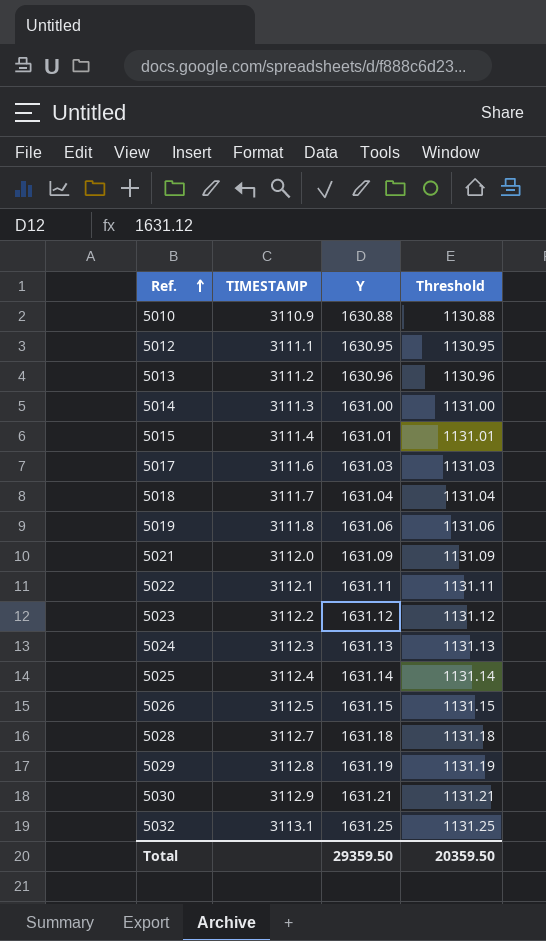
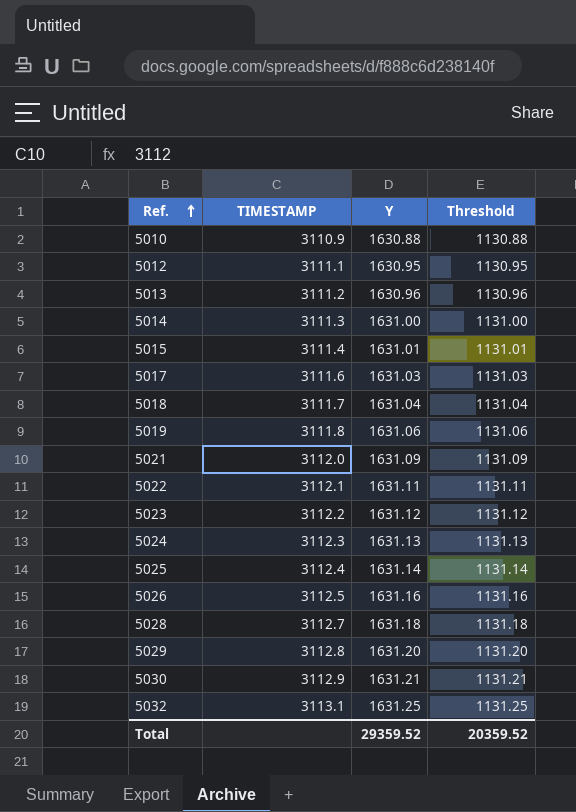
5026 | Y: 1631.15 -> 1631.16
5026 | Threshold: 1131.15 -> 1131.16
5029 | Y: 1631.19 -> 1631.20
5029 | Threshold: 1131.19 -> 1131.20
Total | Y: 29359.50 -> 29359.52
Total | Threshold: 20359.50 -> 20359.52

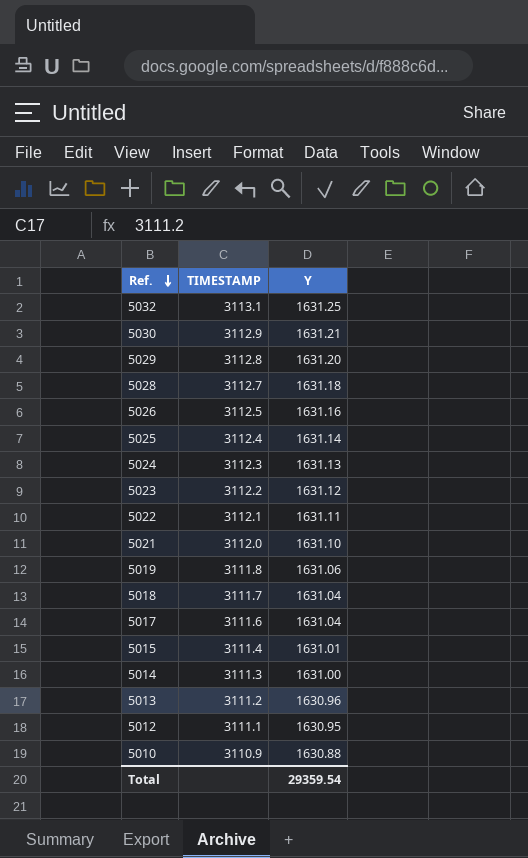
row order: Ref. ascending -> Ref. descending
column Threshold | formula: [Y] - 500 -> none
5021 | Y: 1631.09 -> 1631.10
5017 | Y: 1631.03 -> 1631.04
Total | Y: 29359.52 -> 29359.54

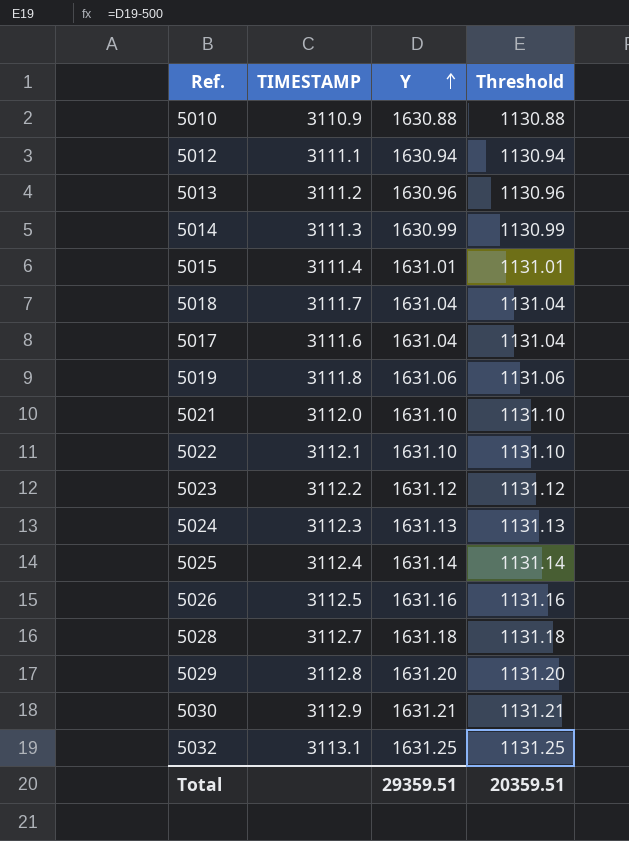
row order: Ref. descending -> Y ascending
column Threshold | formula: none -> [Y] - 500
5012 | Y: 1630.95 -> 1630.94
5014 | Y: 1631.00 -> 1630.99
5022 | Y: 1631.11 -> 1631.10
Total | Y: 29359.54 -> 29359.51

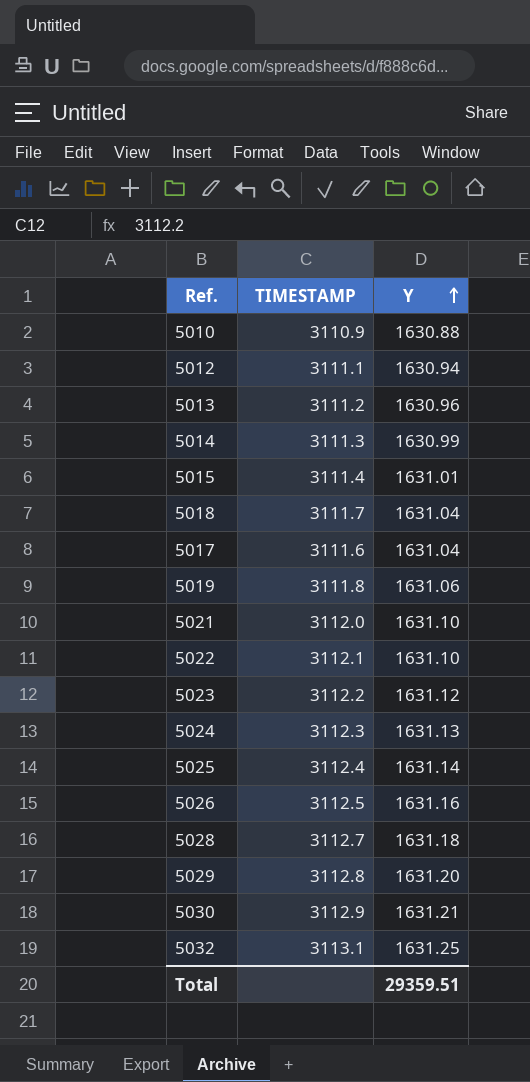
column Threshold | formula: [Y] - 500 -> none

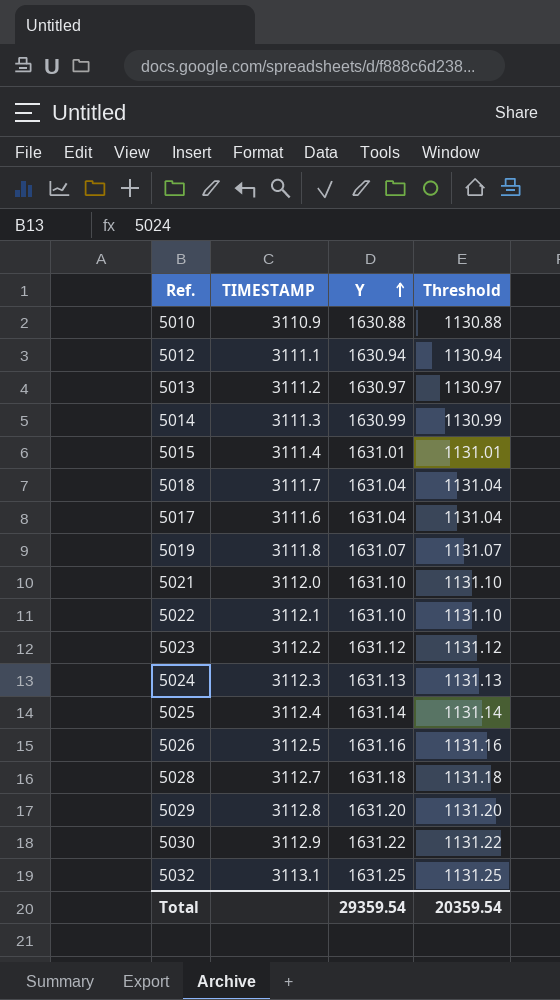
column Threshold | formula: none -> [Y] - 500
5013 | Y: 1630.96 -> 1630.97
5019 | Y: 1631.06 -> 1631.07
5030 | Y: 1631.21 -> 1631.22
Total | Y: 29359.51 -> 29359.54

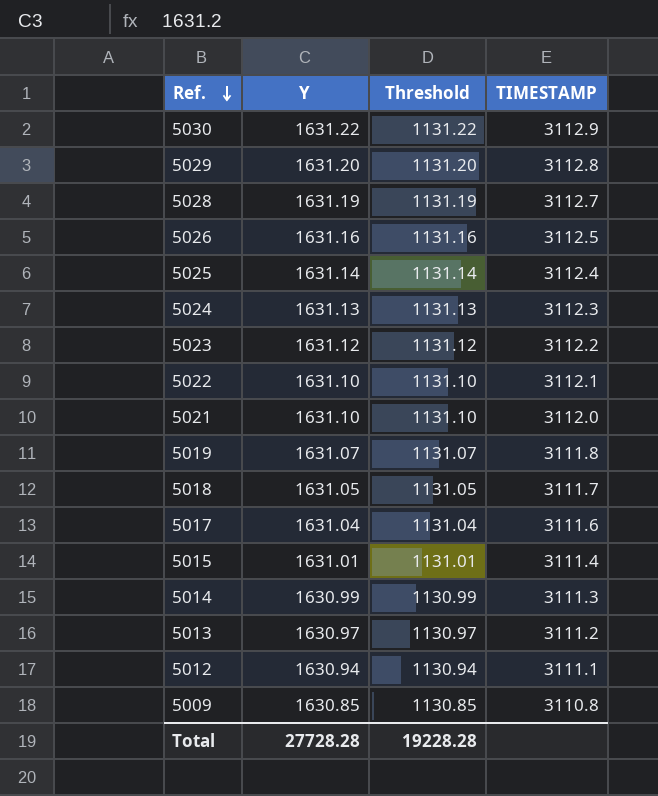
row order: Y ascending -> Ref. descending
column TIMESTAMP | position: 2 -> 4
row 5010: 3110.9 | 1630.88 | 1130.88 -> none
row 5032: 3113.1 | 1631.25 | 1131.25 -> none
5028 | Y: 1631.18 -> 1631.19
5028 | Threshold: 1131.18 -> 1131.19
5018 | Y: 1631.04 -> 1631.05
5018 | Threshold: 1131.04 -> 1131.05
row 5009: none -> 1630.85 | 1130.85 | 3110.8
Total | Y: 29359.54 -> 27728.28
Total | Threshold: 20359.54 -> 19228.28

